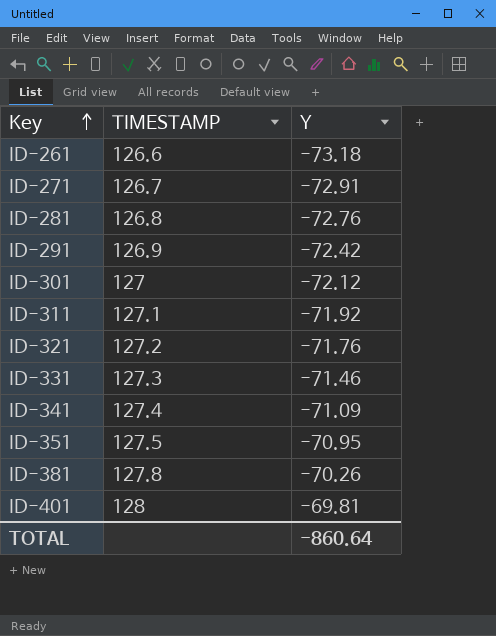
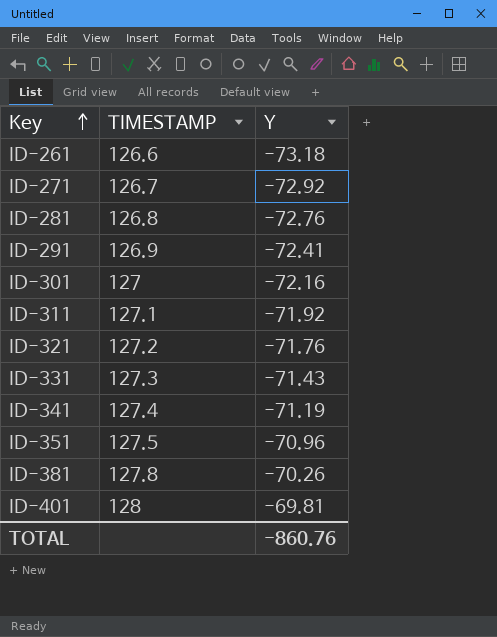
ID-271 | Y: -72.91 -> -72.92
ID-291 | Y: -72.42 -> -72.41
ID-301 | Y: -72.12 -> -72.16
ID-331 | Y: -71.46 -> -71.43
ID-341 | Y: -71.09 -> -71.19
ID-351 | Y: -70.95 -> -70.96
TOTAL | Y: -860.64 -> -860.76

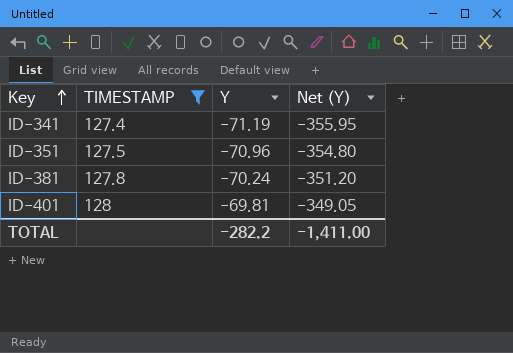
filter: none -> TIMESTAMP >= 127.4
column Net (Y) | formula: none -> [Y] * 5
ID-381 | Y: -70.26 -> -70.24
TOTAL | Y: -860.76 -> -282.2

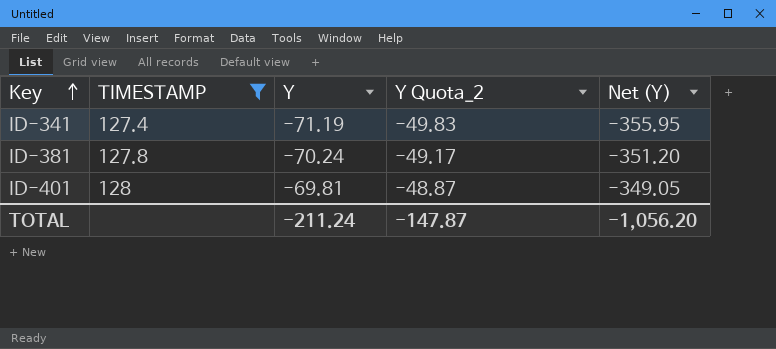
column Y Quota_2 | formula: none -> [Y] * 0.7
row ID-351: 127.5 | -70.96 | -354.80 -> none
TOTAL | Y: -282.2 -> -211.24
TOTAL | Net (Y): -1,411.00 -> -1,056.20

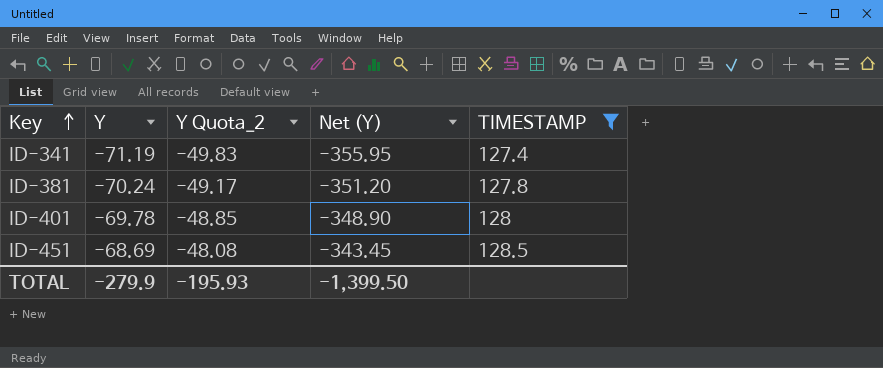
column TIMESTAMP | position: 2 -> 5
ID-401 | Y: -69.81 -> -69.78
ID-401 | Y Quota_2: -48.87 -> -48.85
ID-401 | Net (Y): -349.05 -> -348.90
row ID-451: none -> -68.69 | -48.08 | -343.45 | 128.5
TOTAL | Y: -211.24 -> -279.9
TOTAL | Y Quota_2: -147.87 -> -195.93
TOTAL | Net (Y): -1,056.20 -> -1,399.50

